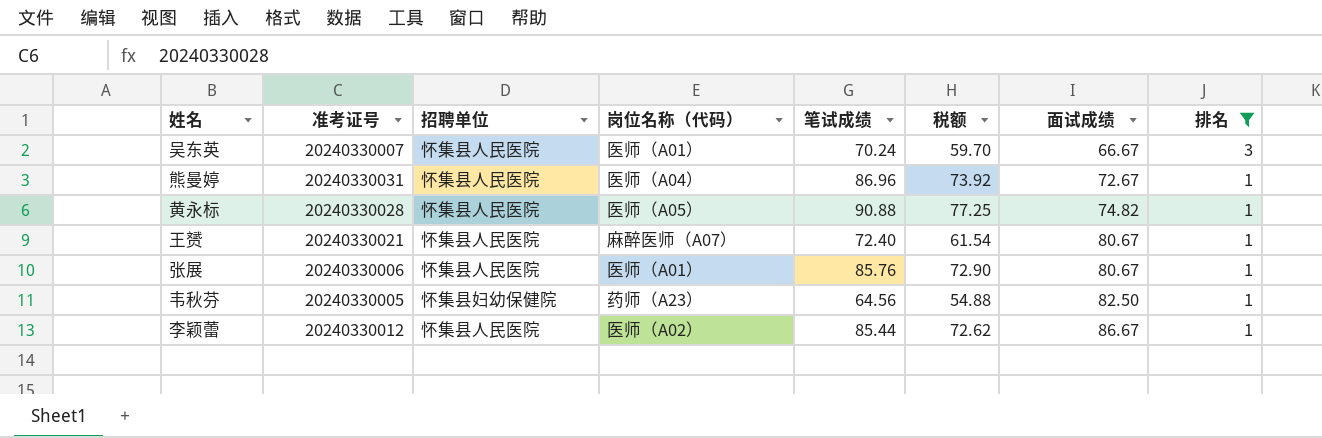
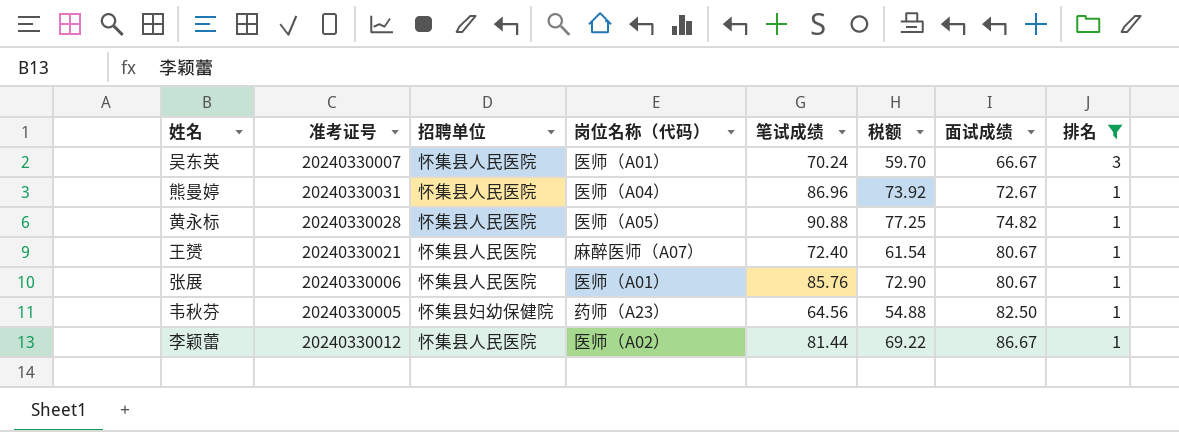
李颖蕾 | 笔试成绩: 85.44 -> 81.44
李颖蕾 | 税额: 72.62 -> 69.22

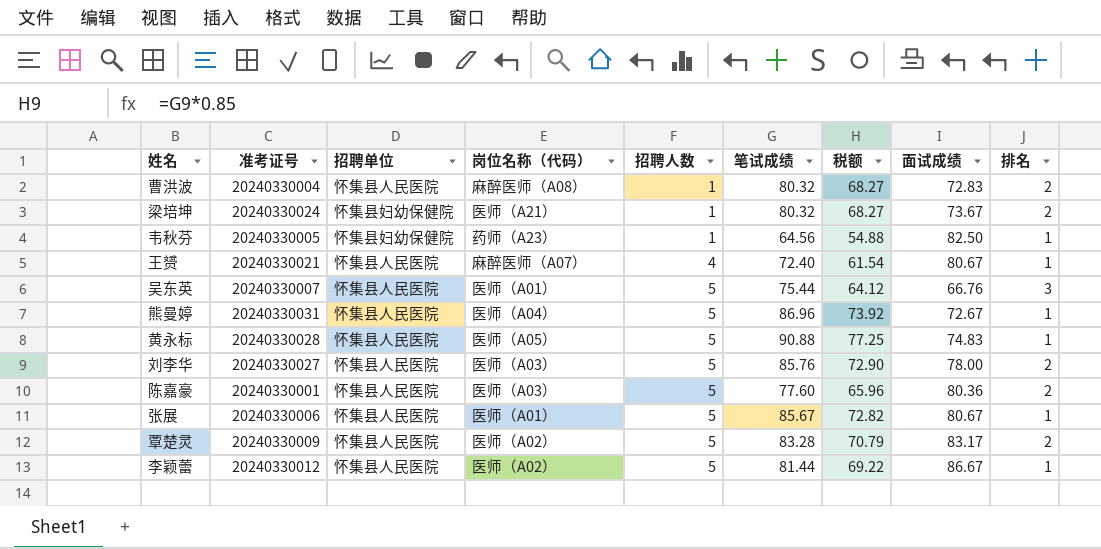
filter: 排名 != 2 -> none
row order: 面试成绩 ascending -> 招聘人数 ascending
column 招聘人数 | position: none -> 5
吴东英 | 笔试成绩: 70.24 -> 75.44
吴东英 | 税额: 59.70 -> 64.12
吴东英 | 面试成绩: 66.67 -> 66.76
黄永标 | 面试成绩: 74.82 -> 74.83
张展 | 笔试成绩: 85.76 -> 85.67
张展 | 税额: 72.90 -> 72.82

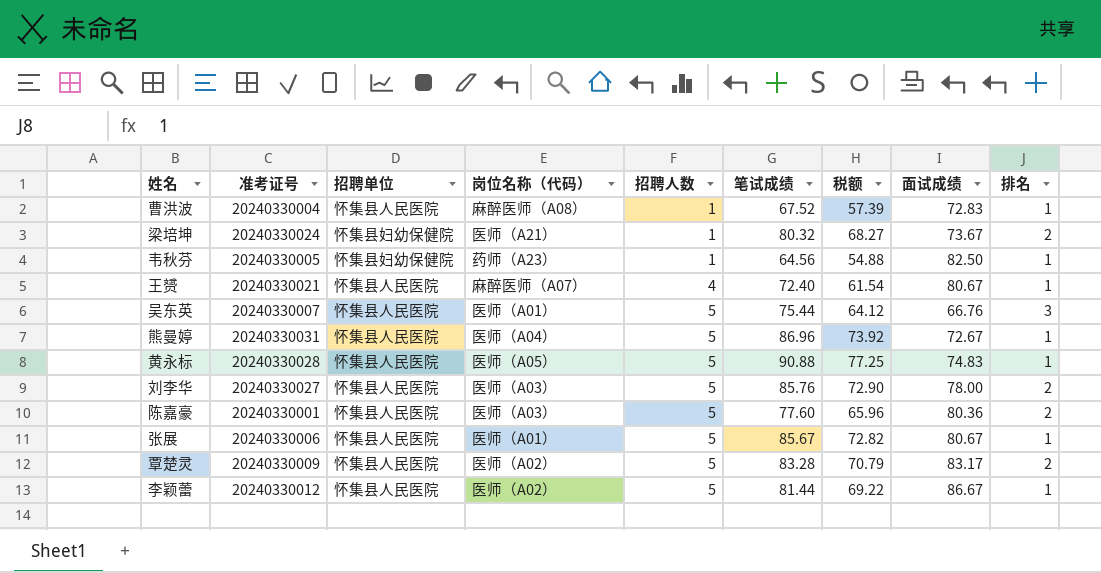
曹洪波 | 笔试成绩: 80.32 -> 67.52
曹洪波 | 税额: 68.27 -> 57.39
曹洪波 | 排名: 2 -> 1

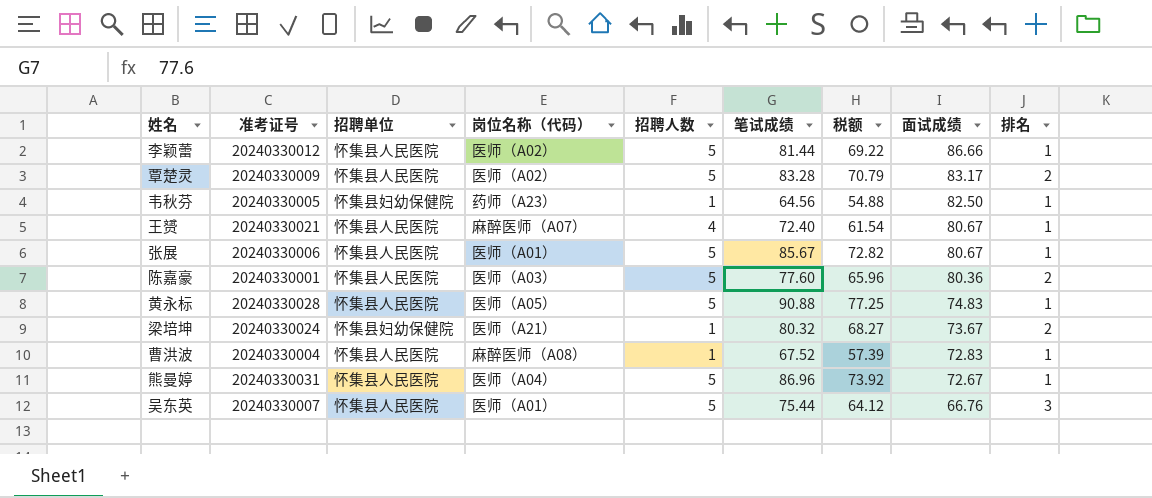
row order: 招聘人数 ascending -> 面试成绩 descending
row 刘李华: 20240330027 | 怀集县人民医院 | 医师（A03） | 5 | 85.76 | 72.90 | 78.00 | 2 -> none
李颖蕾 | 面试成绩: 86.67 -> 86.66

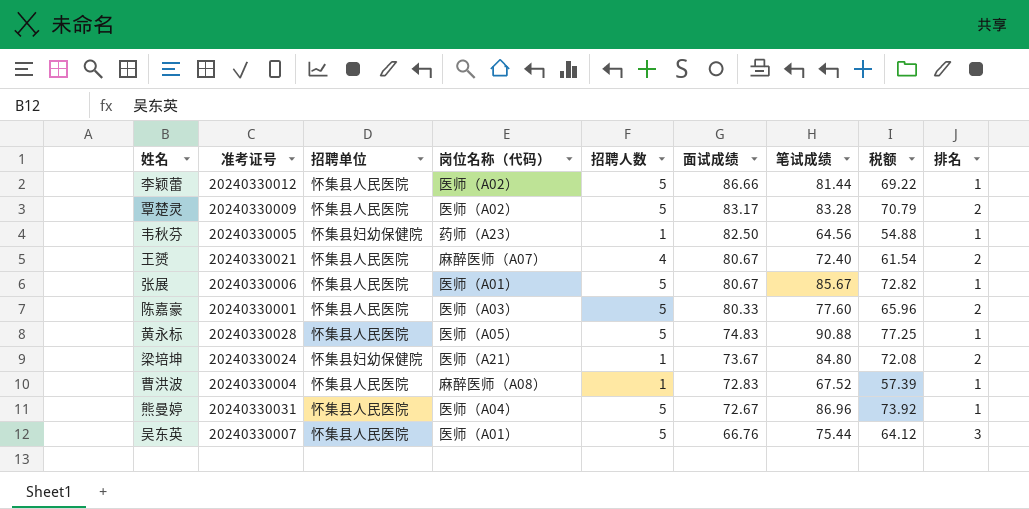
column 面试成绩 | position: 8 -> 6
王赟 | 排名: 1 -> 2
陈嘉豪 | 面试成绩: 80.36 -> 80.33
梁培坤 | 笔试成绩: 80.32 -> 84.80
梁培坤 | 税额: 68.27 -> 72.08

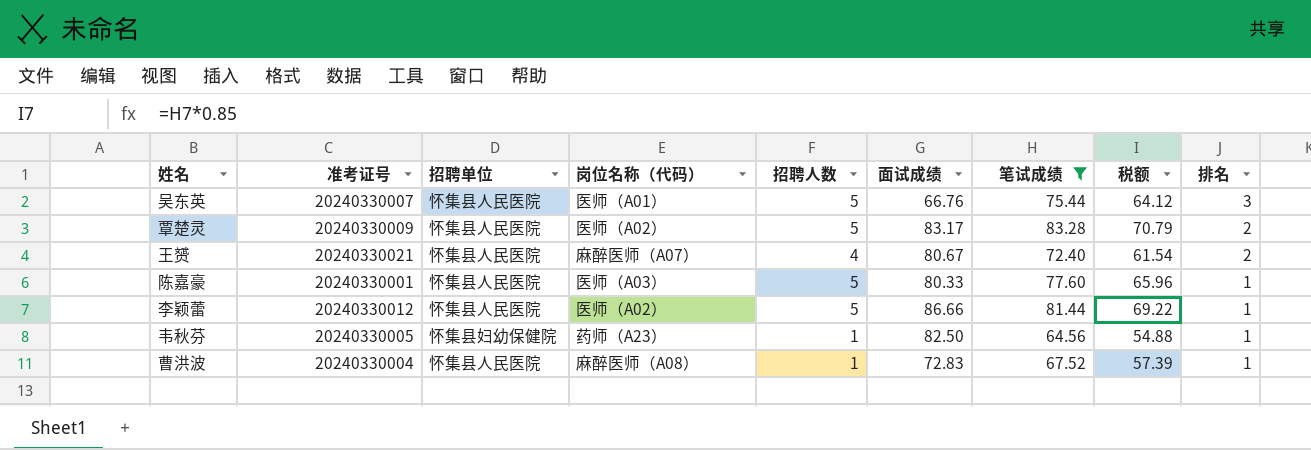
filter: none -> 笔试成绩 <= 83.28
row order: 面试成绩 descending -> 排名 descending
陈嘉豪 | 排名: 2 -> 1

